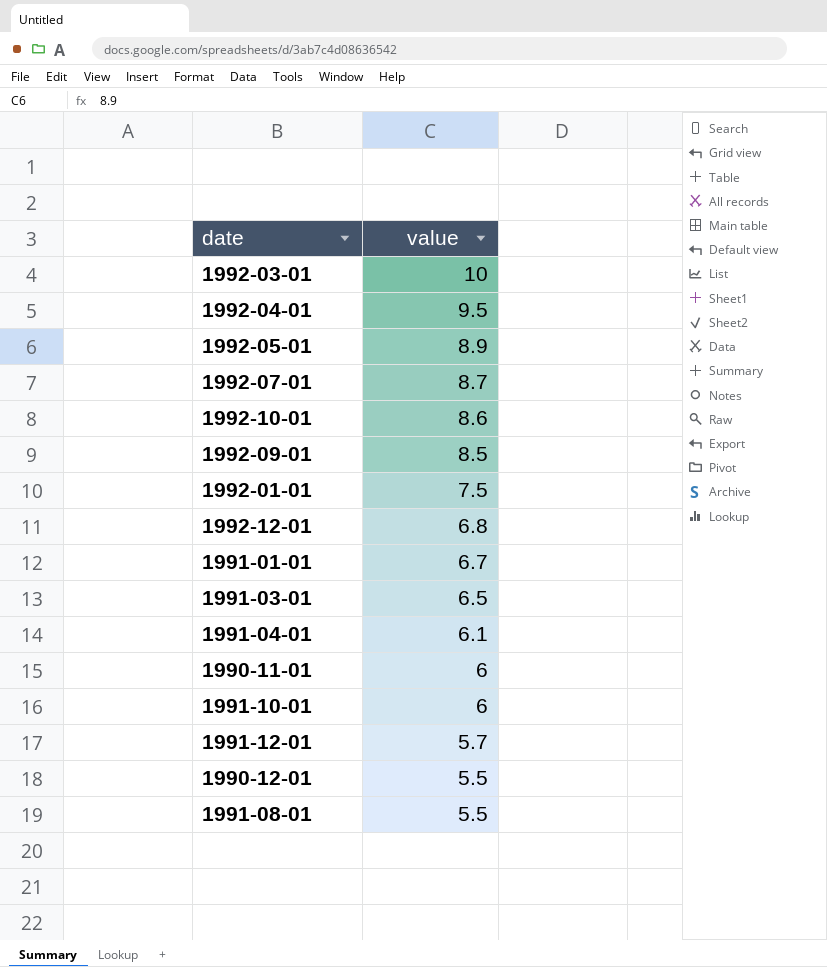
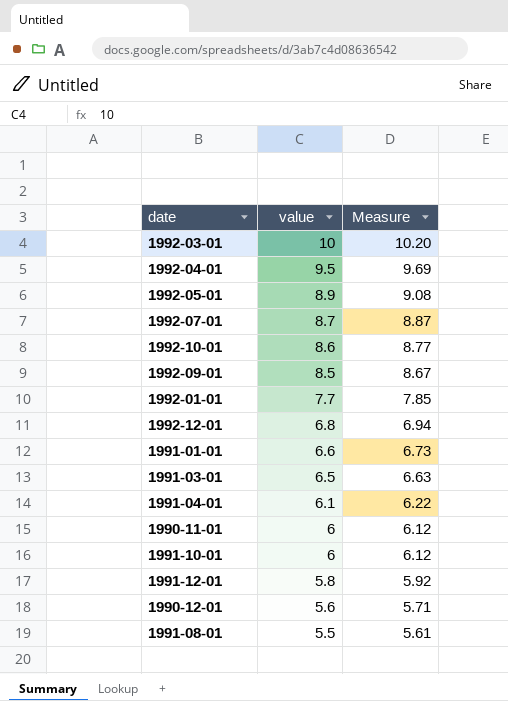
column Measure | formula: none -> [value] * 1.02
1992-01-01 | value: 7.5 -> 7.7
1991-01-01 | value: 6.7 -> 6.6
1991-12-01 | value: 5.7 -> 5.8
1990-12-01 | value: 5.5 -> 5.6

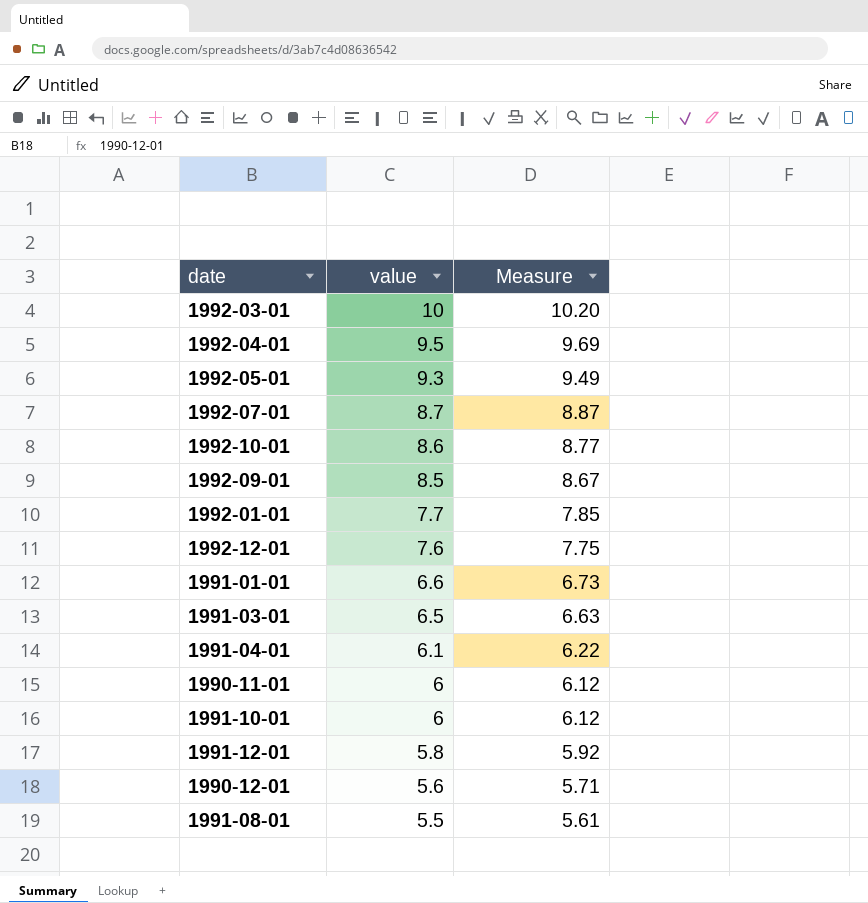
1992-05-01 | value: 8.9 -> 9.3
1992-05-01 | Measure: 9.08 -> 9.49
1992-12-01 | value: 6.8 -> 7.6
1992-12-01 | Measure: 6.94 -> 7.75

